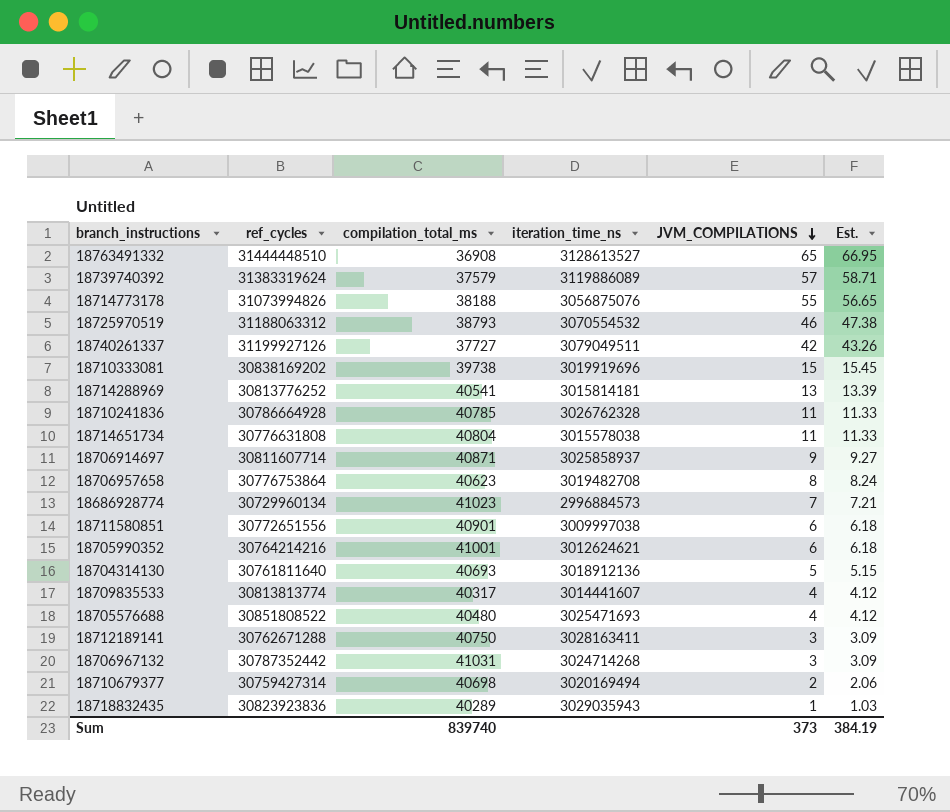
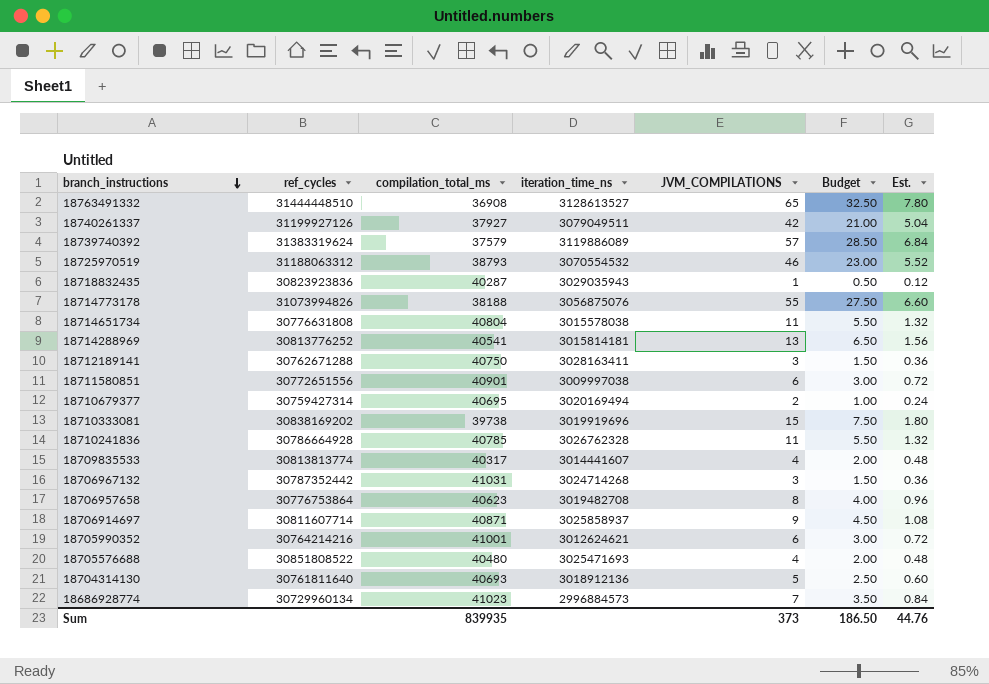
row order: JVM_COMPILATIONS descending -> branch_instructions descending
column Budget | formula: none -> [JVM_COMPILATIONS] * 0.5
column Est. | formula: [JVM_COMPILATIONS] * 1.03 -> [JVM_COMPILATIONS] * 0.12
18740261337 | compilation_total_ms: 37727 -> 37927
18718832435 | compilation_total_ms: 40289 -> 40287
18710679377 | compilation_total_ms: 40698 -> 40695
Sum | compilation_total_ms: 839740 -> 839935
Sum | Est.: 384.19 -> 44.76

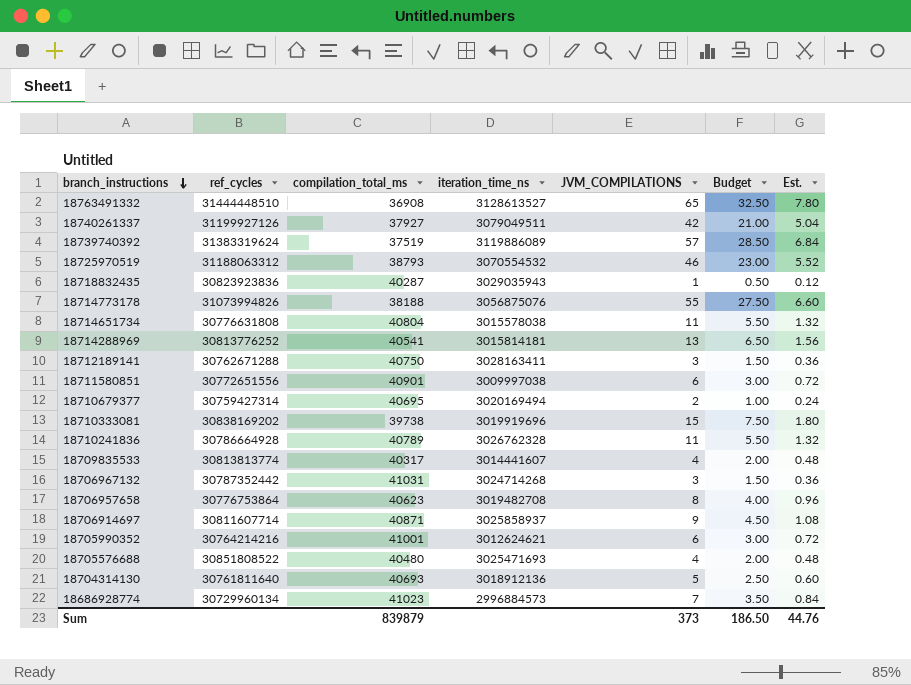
18739740392 | compilation_total_ms: 37579 -> 37519
18710241836 | compilation_total_ms: 40785 -> 40789
Sum | compilation_total_ms: 839935 -> 839879

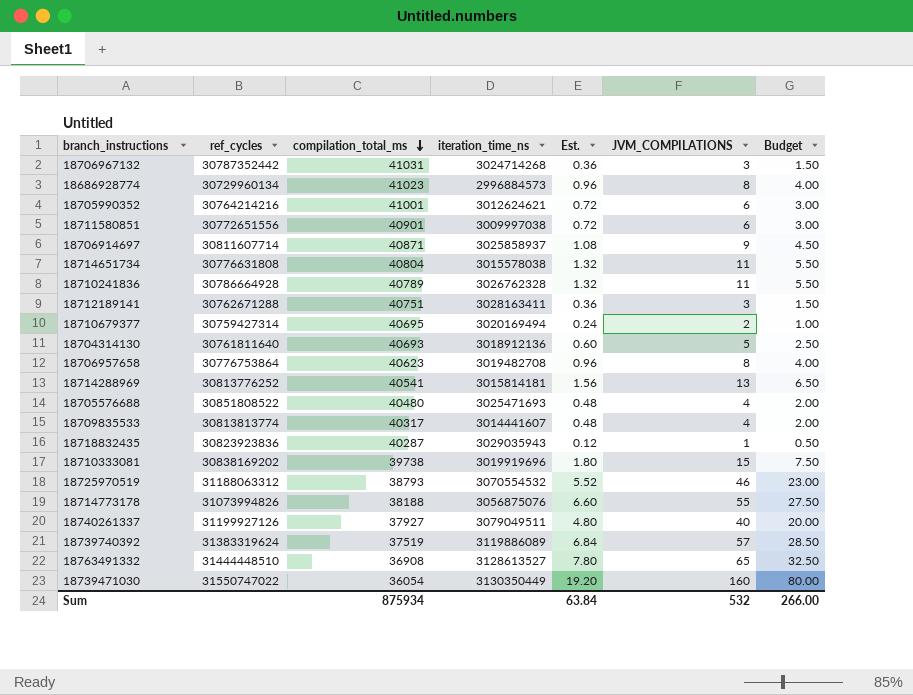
row order: branch_instructions descending -> compilation_total_ms descending
column Est. | position: 7 -> 5
18686928774 | Est.: 0.84 -> 0.96
18686928774 | JVM_COMPILATIONS: 7 -> 8
18686928774 | Budget: 3.50 -> 4.00
18712189141 | compilation_total_ms: 40750 -> 40751
18740261337 | Est.: 5.04 -> 4.80
18740261337 | JVM_COMPILATIONS: 42 -> 40
18740261337 | Budget: 21.00 -> 20.00
row 18739471030: none -> 31550747022 | 36054 | 3130350449 | 19.20 | 160 | 80.00
Sum | compilation_total_ms: 839879 -> 875934
Sum | Est.: 44.76 -> 63.84
Sum | JVM_COMPILATIONS: 373 -> 532
Sum | Budget: 186.50 -> 266.00

